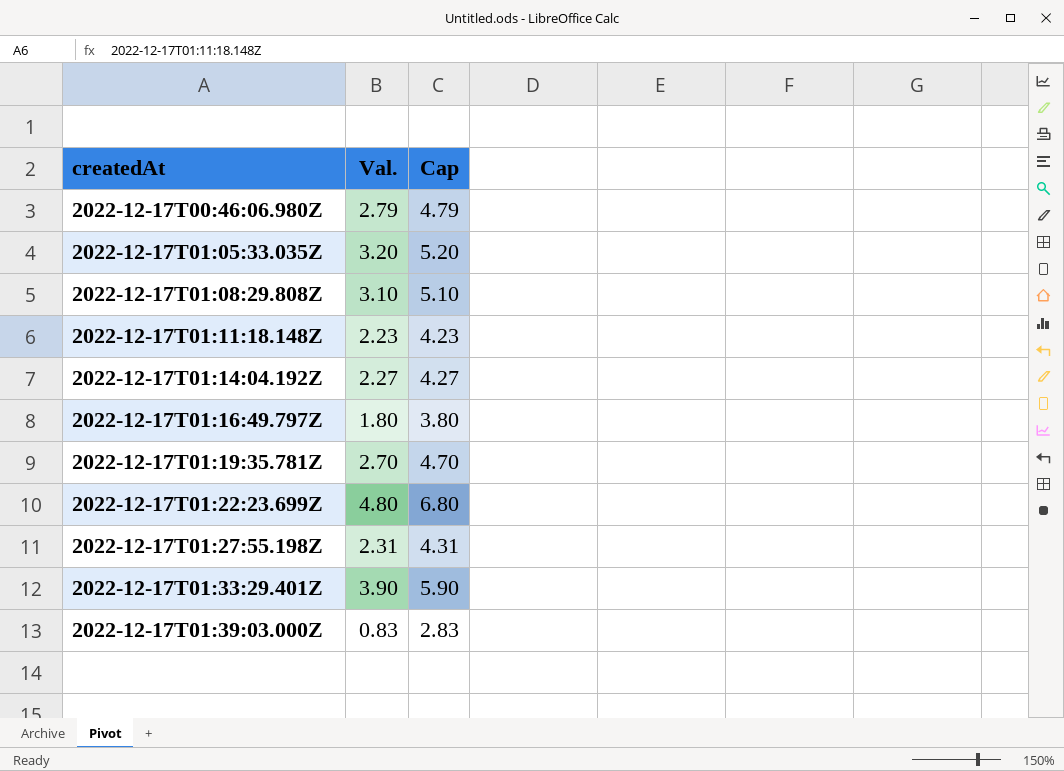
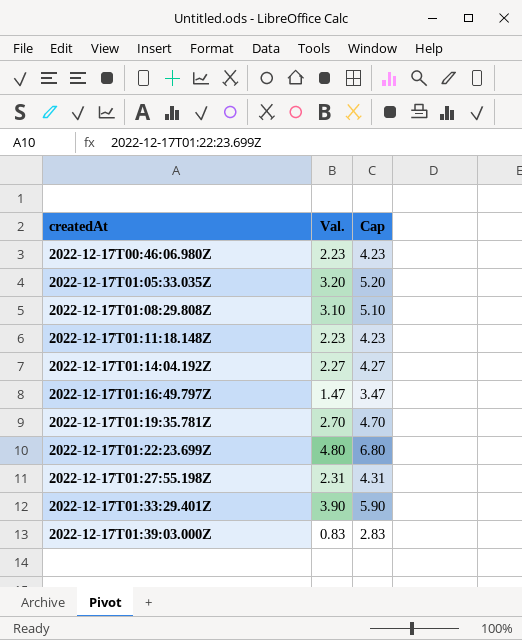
2022-12-17T00:46:06.980Z | Val.: 2.79 -> 2.23
2022-12-17T00:46:06.980Z | Cap: 4.79 -> 4.23
2022-12-17T01:16:49.797Z | Val.: 1.80 -> 1.47
2022-12-17T01:16:49.797Z | Cap: 3.80 -> 3.47

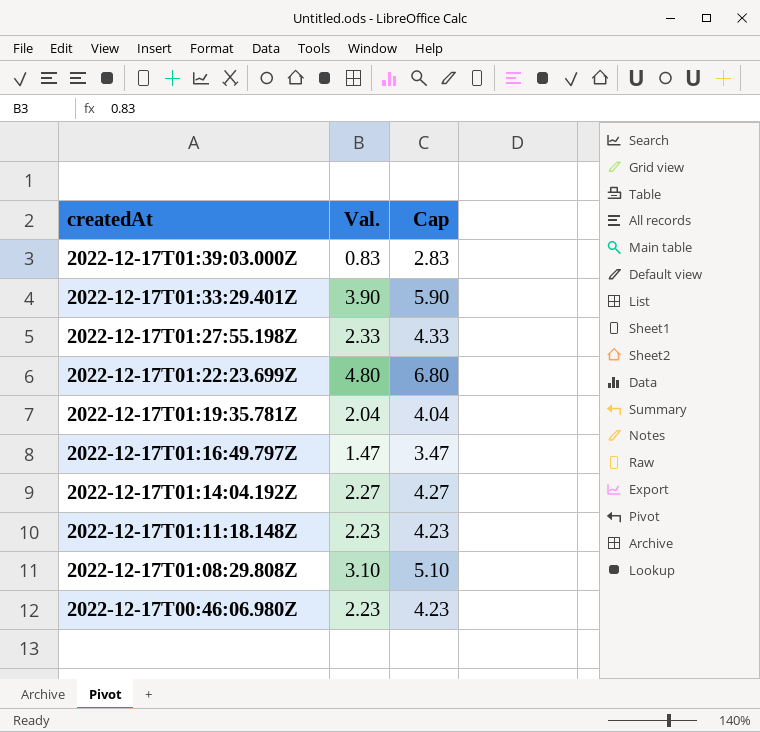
row order: createdAt ascending -> createdAt descending
row 2022-12-17T01:05:33.035Z: 3.20 | 5.20 -> none
2022-12-17T01:27:55.198Z | Val.: 2.31 -> 2.33
2022-12-17T01:27:55.198Z | Cap: 4.31 -> 4.33
2022-12-17T01:19:35.781Z | Val.: 2.70 -> 2.04
2022-12-17T01:19:35.781Z | Cap: 4.70 -> 4.04

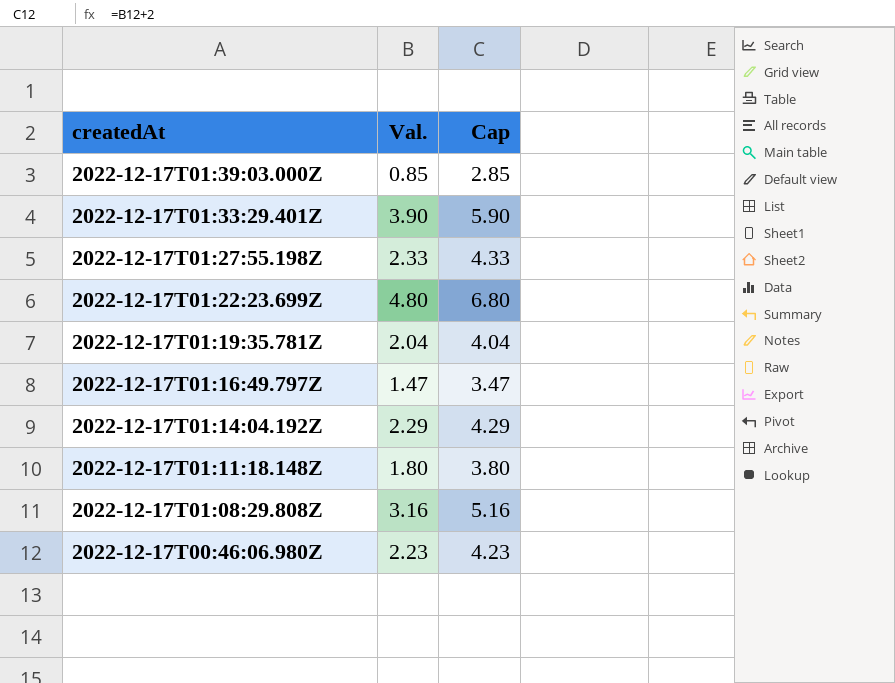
2022-12-17T01:39:03.000Z | Val.: 0.83 -> 0.85
2022-12-17T01:39:03.000Z | Cap: 2.83 -> 2.85
2022-12-17T01:14:04.192Z | Val.: 2.27 -> 2.29
2022-12-17T01:14:04.192Z | Cap: 4.27 -> 4.29
2022-12-17T01:11:18.148Z | Val.: 2.23 -> 1.80
2022-12-17T01:11:18.148Z | Cap: 4.23 -> 3.80
2022-12-17T01:08:29.808Z | Val.: 3.10 -> 3.16
2022-12-17T01:08:29.808Z | Cap: 5.10 -> 5.16

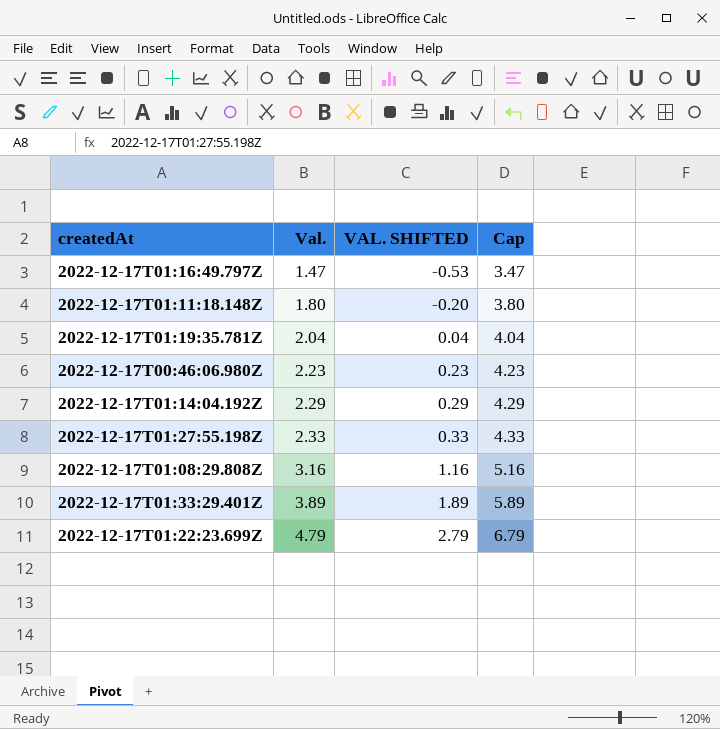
row order: createdAt descending -> Val. ascending
column VAL. SHIFTED | formula: none -> [Val.] - 2
row 2022-12-17T01:39:03.000Z: 0.85 | 2.85 -> none
2022-12-17T01:33:29.401Z | Val.: 3.90 -> 3.89
2022-12-17T01:33:29.401Z | Cap: 5.90 -> 5.89
2022-12-17T01:22:23.699Z | Val.: 4.80 -> 4.79
2022-12-17T01:22:23.699Z | Cap: 6.80 -> 6.79

